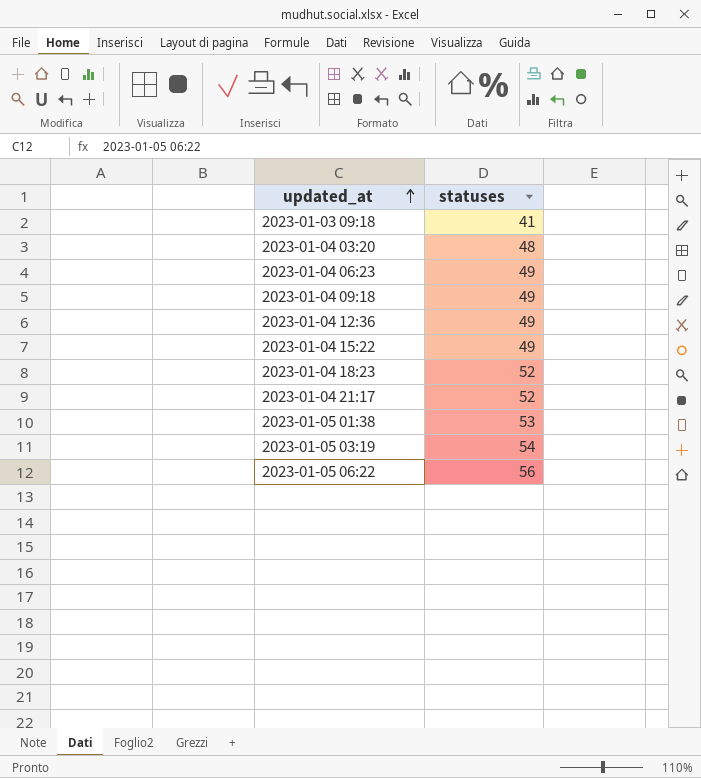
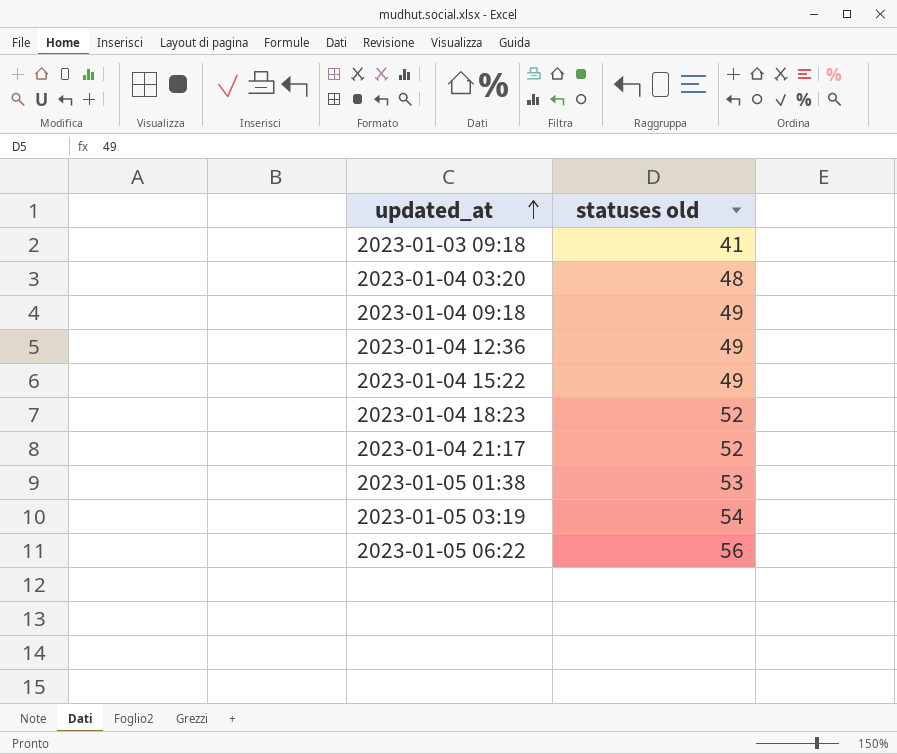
column name: statuses -> statuses old
row 2023-01-04 06:23: 49 -> none

